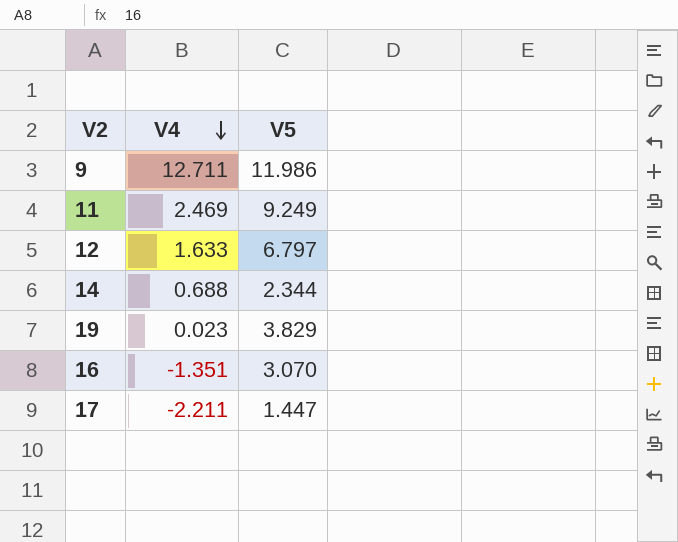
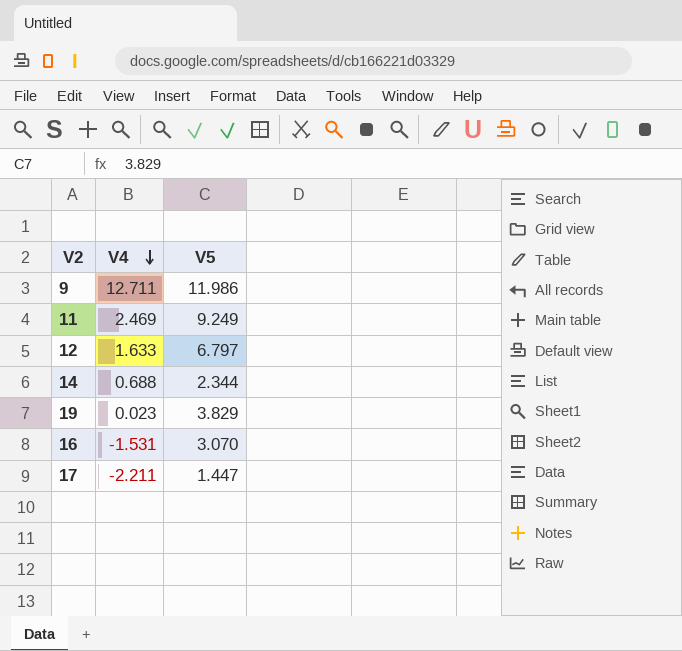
16 | V4: -1.351 -> -1.531

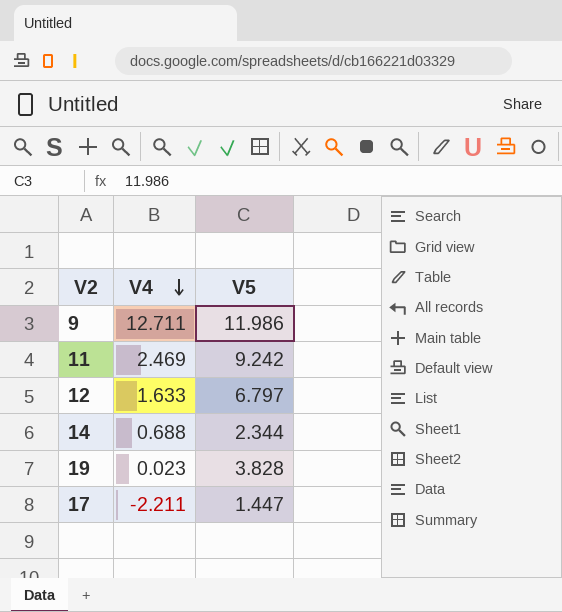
row 16: -1.531 | 3.070 -> none
11 | V5: 9.249 -> 9.242
19 | V5: 3.829 -> 3.828

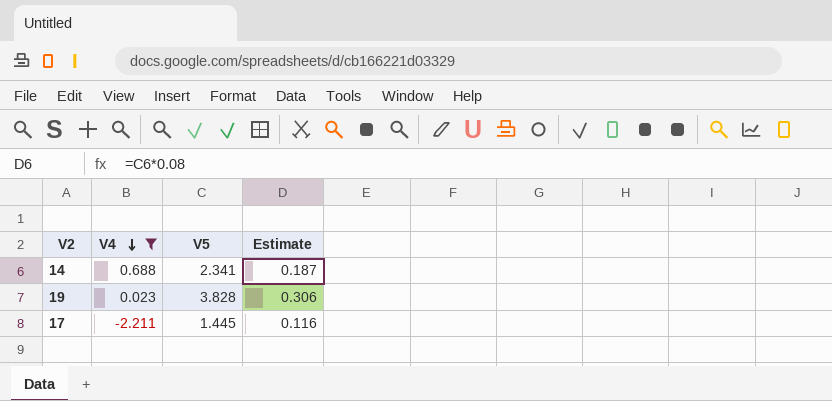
filter: none -> V4 <= 0.688
column Estimate | formula: none -> [V5] * 0.08
14 | V5: 2.344 -> 2.341
17 | V5: 1.447 -> 1.445

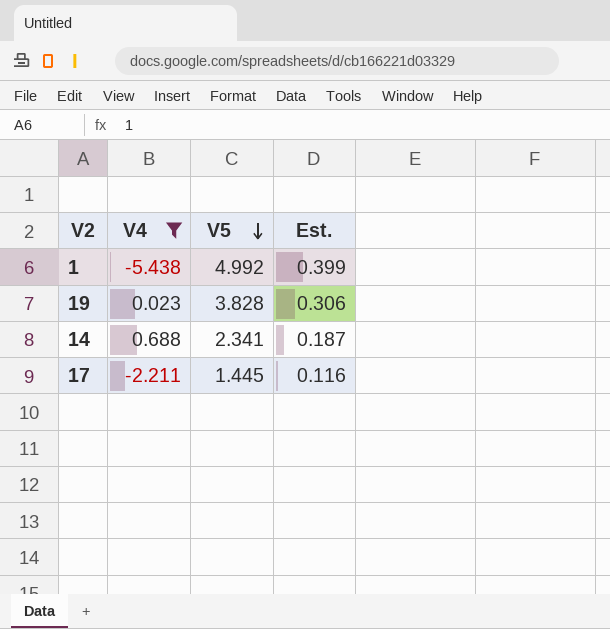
row order: V4 descending -> V5 descending
column name: Estimate -> Est.
row 1: none -> -5.438 | 4.992 | 0.399

